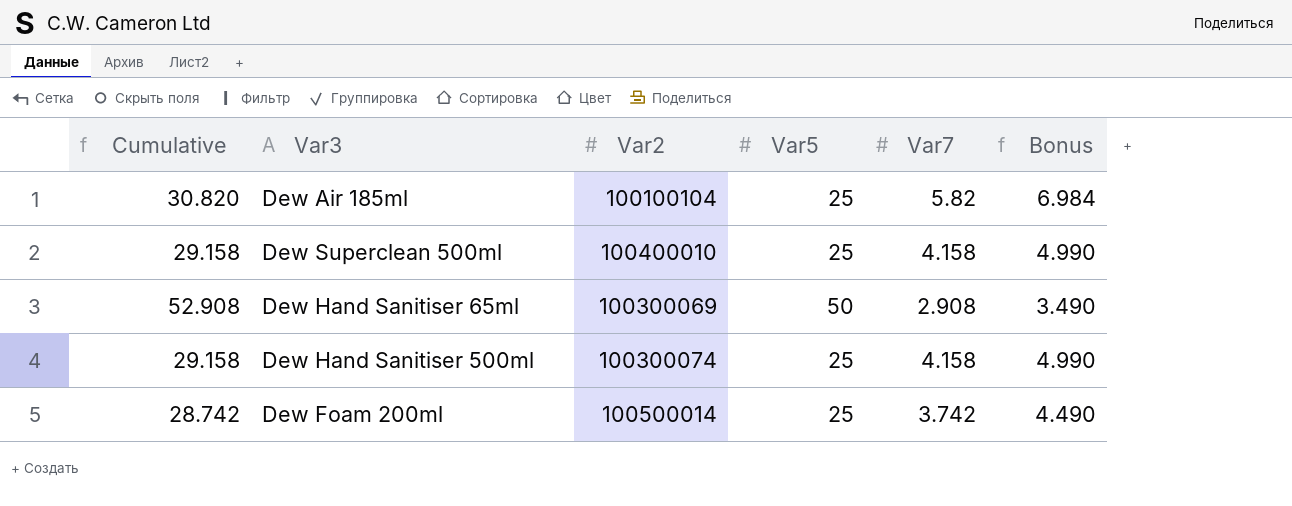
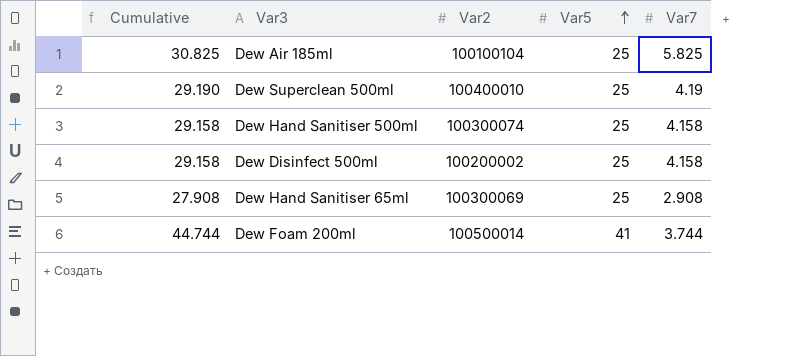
row order: none -> Var5 ascending
column Bonus | formula: [Var7] * 1.2 -> none
Dew Air 185ml | Cumulative: 30.820 -> 30.825
Dew Air 185ml | Var7: 5.82 -> 5.825
Dew Superclean 500ml | Cumulative: 29.158 -> 29.190
Dew Superclean 500ml | Var7: 4.158 -> 4.19
row Dew Disinfect 500ml: none -> 29.158 | 100200002 | 25 | 4.158
Dew Hand Sanitiser 65ml | Cumulative: 52.908 -> 27.908
Dew Hand Sanitiser 65ml | Var5: 50 -> 25
Dew Foam 200ml | Cumulative: 28.742 -> 44.744
Dew Foam 200ml | Var5: 25 -> 41
Dew Foam 200ml | Var7: 3.742 -> 3.744

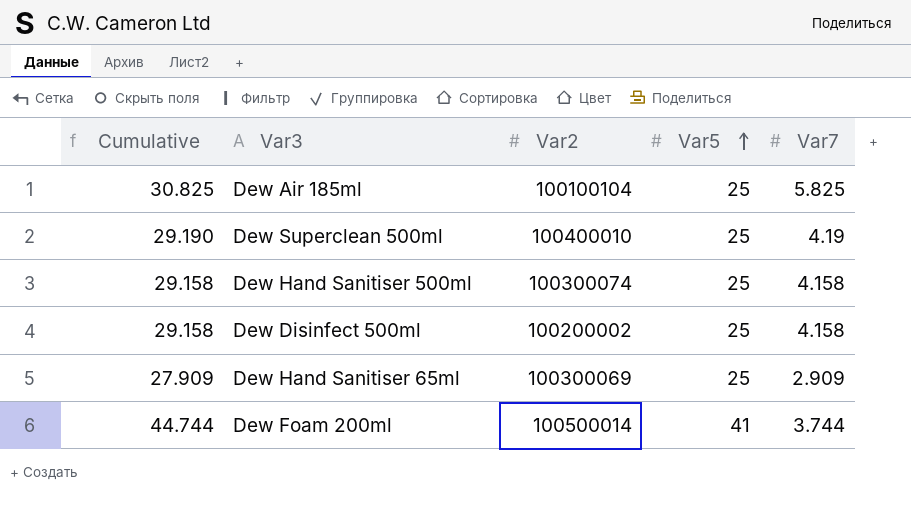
Dew Hand Sanitiser 65ml | Cumulative: 27.908 -> 27.909
Dew Hand Sanitiser 65ml | Var7: 2.908 -> 2.909

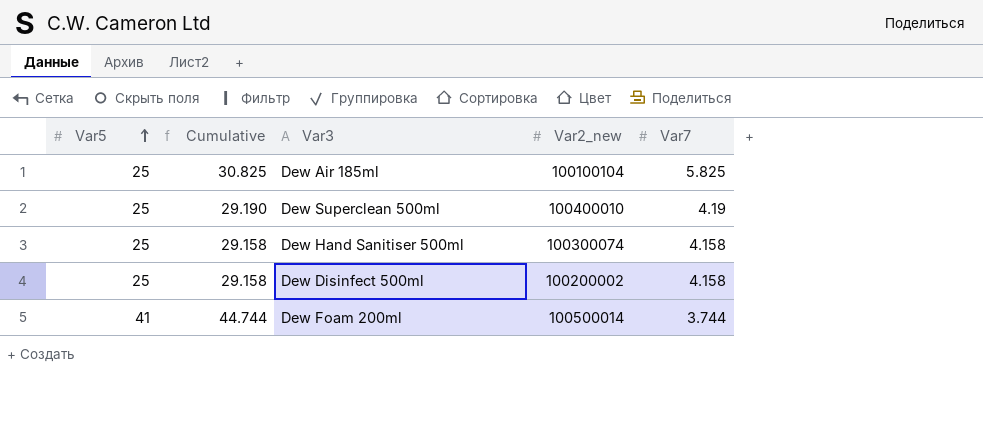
column Var5 | position: 4 -> 1
column name: Var2 -> Var2_new
row Dew Hand Sanitiser 65ml: 27.909 | 100300069 | 25 | 2.909 -> none

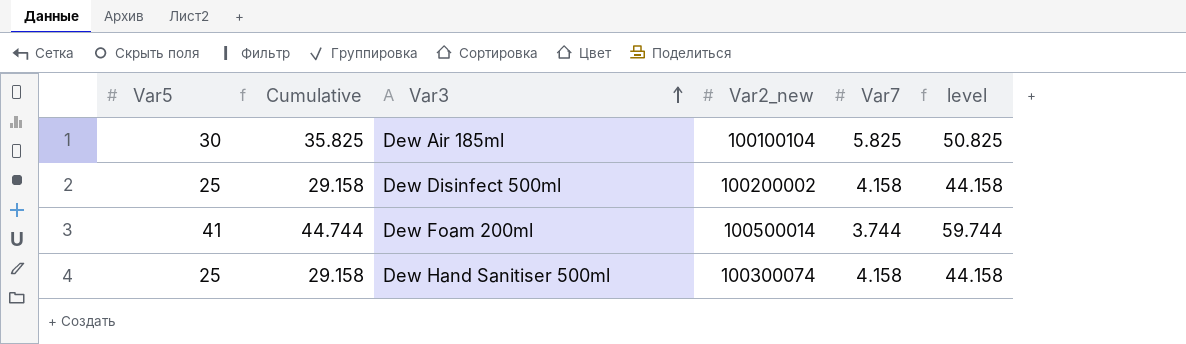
row order: Var5 ascending -> Var3 ascending
column level | formula: none -> [Cumulative] + 15
row Dew Superclean 500ml: 25 | 29.190 | 100400010 | 4.19 -> none
Dew Air 185ml | Var5: 25 -> 30
Dew Air 185ml | Cumulative: 30.825 -> 35.825

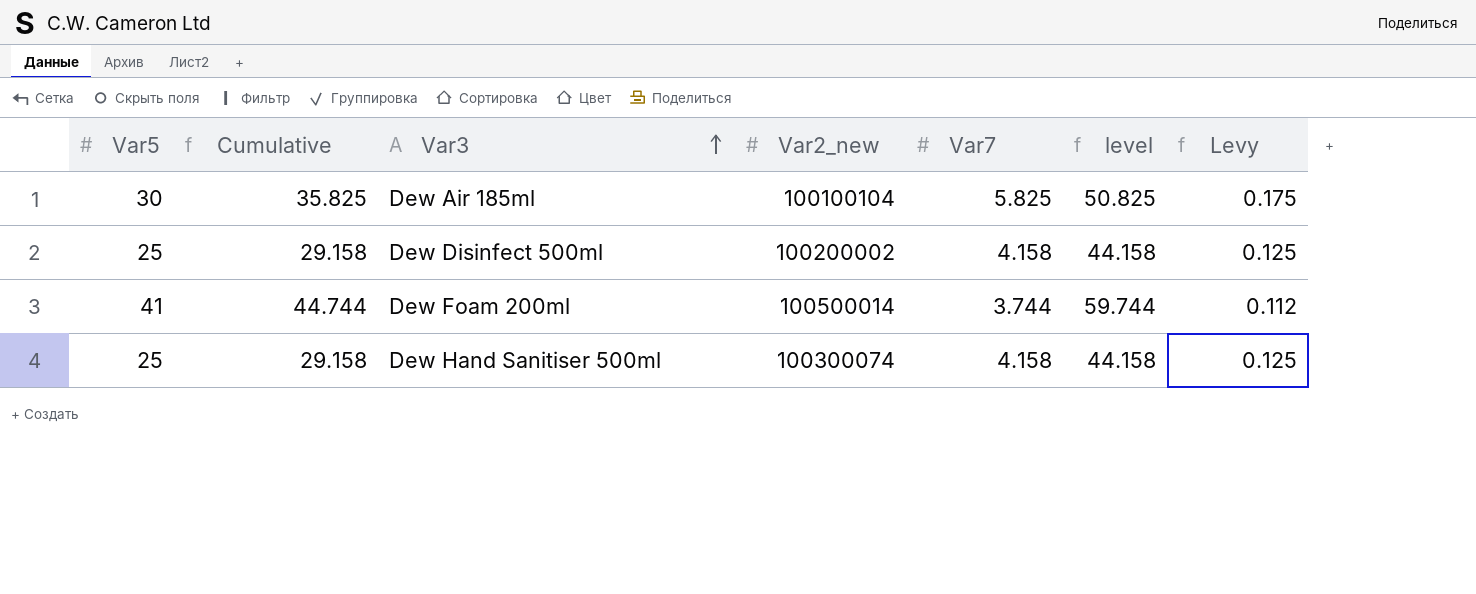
column Levy | formula: none -> [Var7] * 0.03

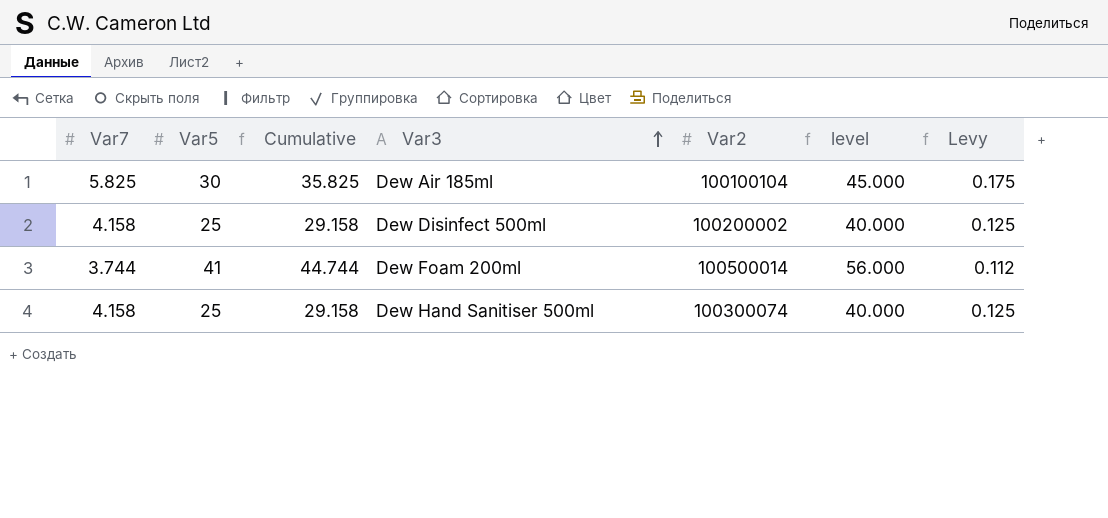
column Var7 | position: 5 -> 1
column name: Var2_new -> Var2
column level | formula: [Cumulative] + 15 -> [Var5] + 15

